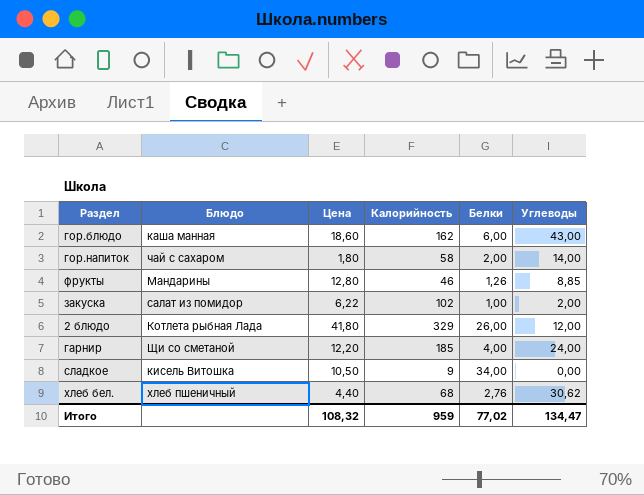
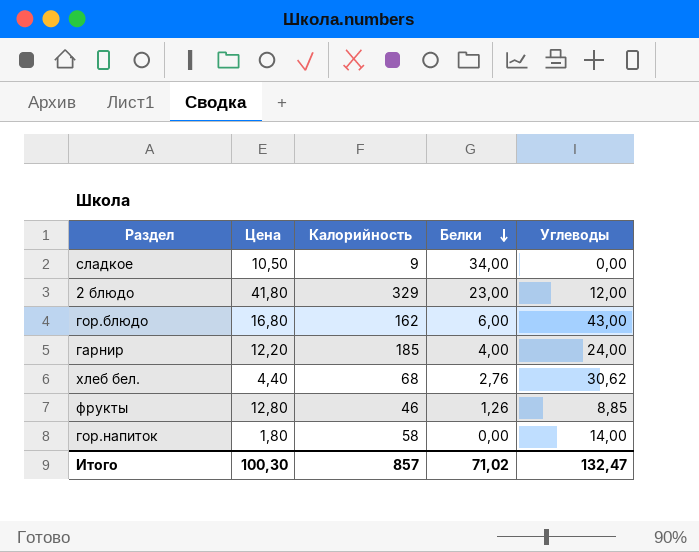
row order: none -> Белки descending
column Блюдо | position: 2 -> none
row закуска: салат из помидор | 6,22 | 102 | 1,00 | 2,00 -> none
2 блюдо | Белки: 26,00 -> 23,00
гор.блюдо | Цена: 18,60 -> 16,80
гор.напиток | Белки: 2,00 -> 0,00
Итого | Цена: 108,32 -> 100,30
Итого | Калорийность: 959 -> 857
Итого | Белки: 77,02 -> 71,02
Итого | Углеводы: 134,47 -> 132,47

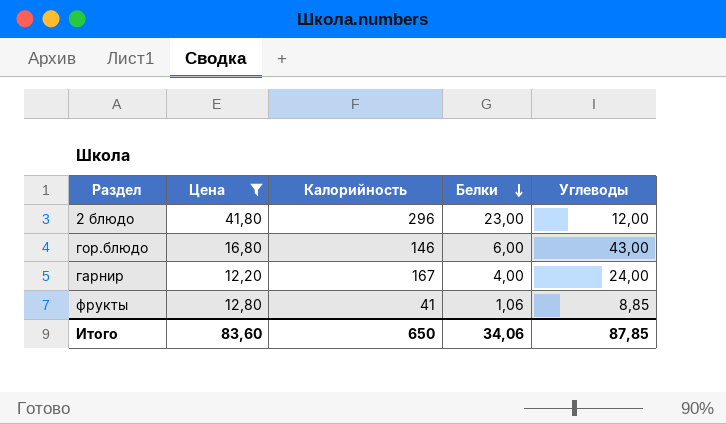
filter: none -> Цена >= 12,20
2 блюдо | Калорийность: 329 -> 296
гор.блюдо | Калорийность: 162 -> 146
гарнир | Калорийность: 185 -> 167
фрукты | Калорийность: 46 -> 41
фрукты | Белки: 1,26 -> 1,06
Итого | Цена: 100,30 -> 83,60
Итого | Калорийность: 857 -> 650
Итого | Белки: 71,02 -> 34,06
Итого | Углеводы: 132,47 -> 87,85

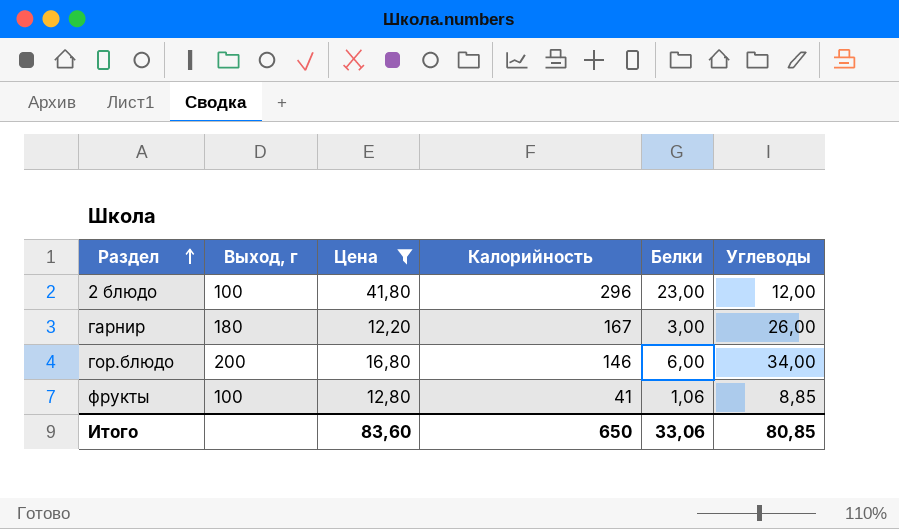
row order: Белки descending -> Раздел ascending
column Выход, г | position: none -> 2
гарнир | Белки: 4,00 -> 3,00
гарнир | Углеводы: 24,00 -> 26,00
гор.блюдо | Углеводы: 43,00 -> 34,00
Итого | Белки: 34,06 -> 33,06
Итого | Углеводы: 87,85 -> 80,85

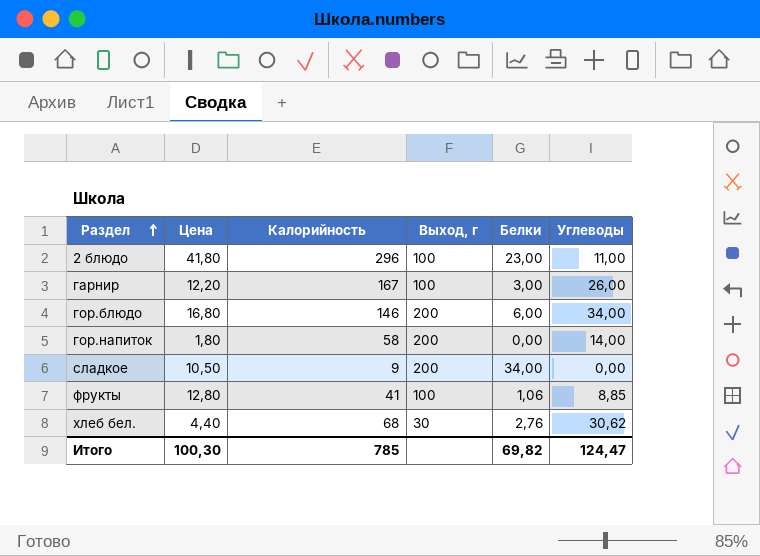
filter: Цена >= 12,20 -> none
column Выход, г | position: 2 -> 4
2 блюдо | Углеводы: 12,00 -> 11,00
гарнир | Выход, г: 180 -> 100
Итого | Цена: 83,60 -> 100,30
Итого | Калорийность: 650 -> 785
Итого | Белки: 33,06 -> 69,82
Итого | Углеводы: 80,85 -> 124,47

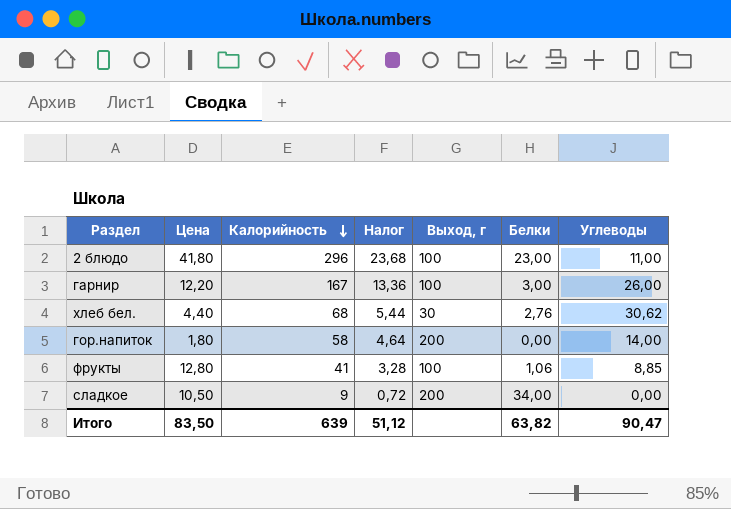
row order: Раздел ascending -> Калорийность descending
column Налог | formula: none -> [Калорийность] * 0,08
row гор.блюдо: 16,80 | 146 | 200 | 6,00 | 34,00 -> none
Итого | Цена: 100,30 -> 83,50
Итого | Калорийность: 785 -> 639
Итого | Белки: 69,82 -> 63,82
Итого | Углеводы: 124,47 -> 90,47

